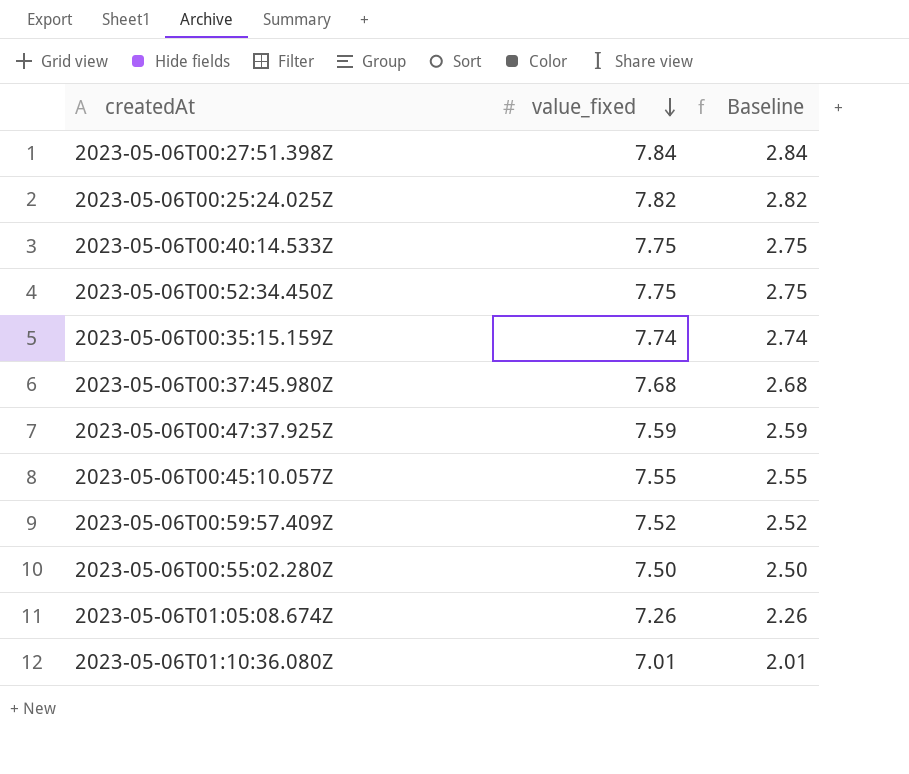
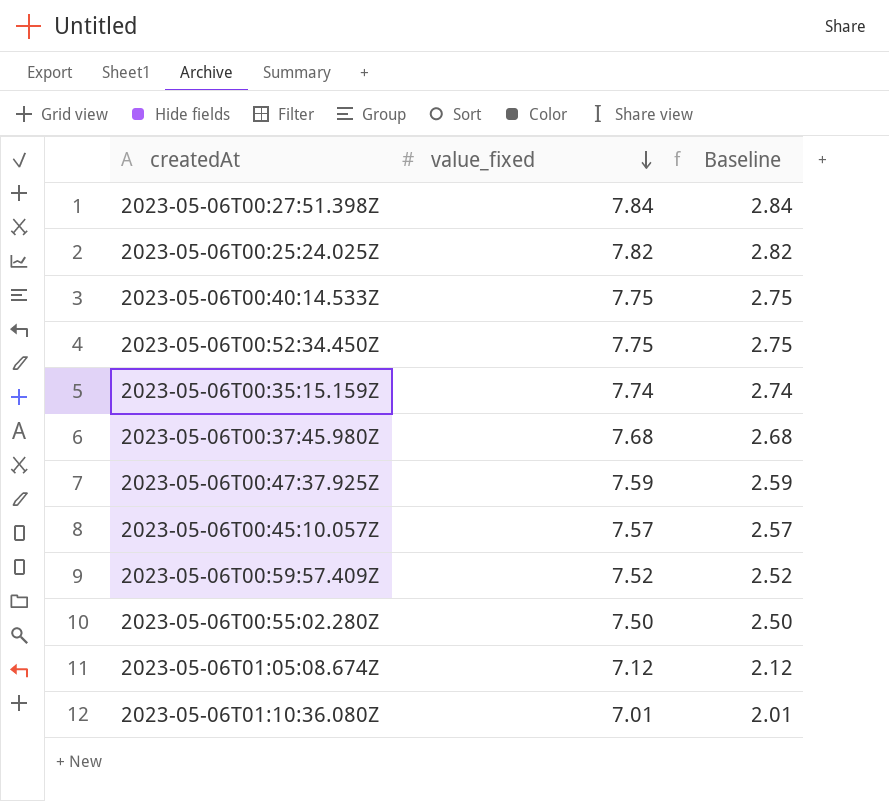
2023-05-06T00:45:10.057Z | value_fixed: 7.55 -> 7.57
2023-05-06T00:45:10.057Z | Baseline: 2.55 -> 2.57
2023-05-06T01:05:08.674Z | value_fixed: 7.26 -> 7.12
2023-05-06T01:05:08.674Z | Baseline: 2.26 -> 2.12

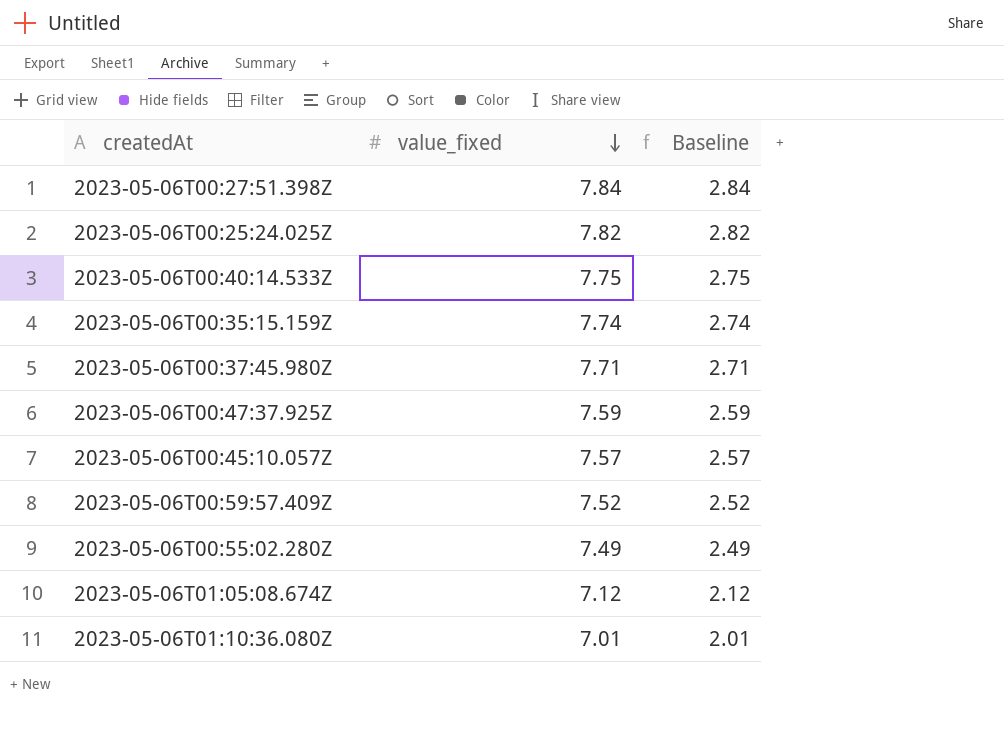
row 2023-05-06T00:52:34.450Z: 7.75 | 2.75 -> none
2023-05-06T00:37:45.980Z | value_fixed: 7.68 -> 7.71
2023-05-06T00:37:45.980Z | Baseline: 2.68 -> 2.71
2023-05-06T00:55:02.280Z | value_fixed: 7.50 -> 7.49
2023-05-06T00:55:02.280Z | Baseline: 2.50 -> 2.49

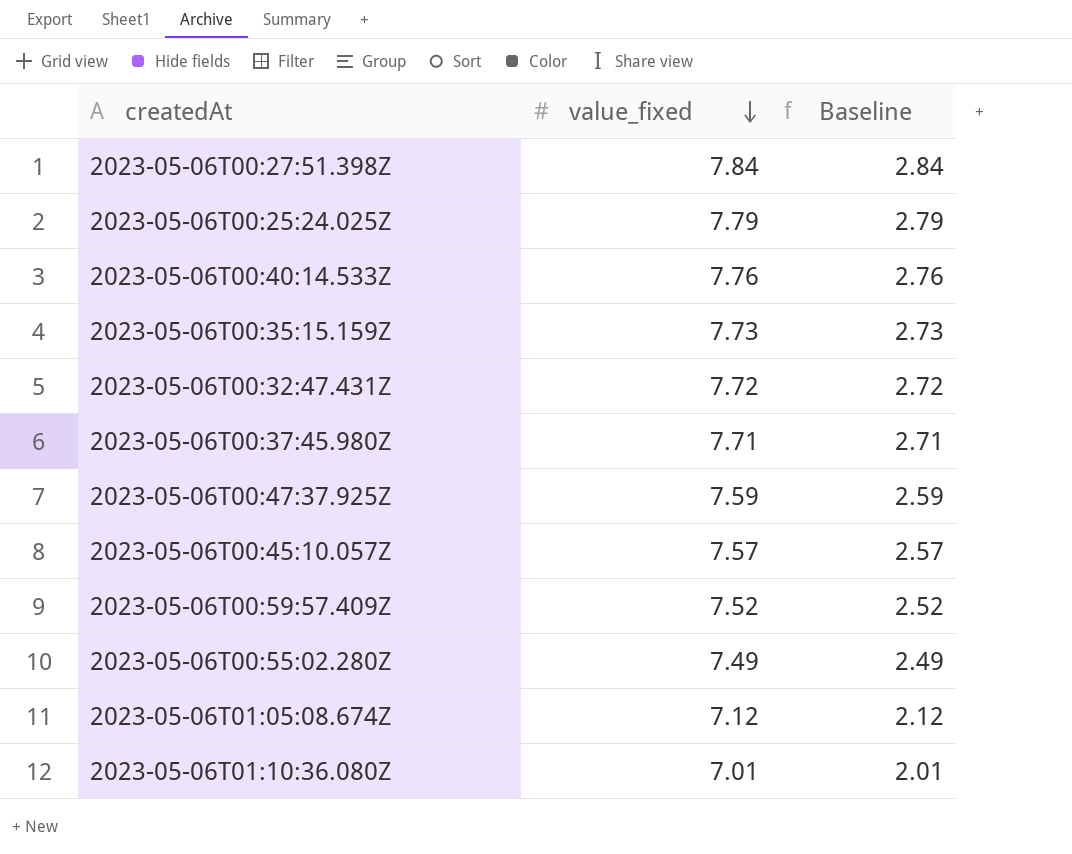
2023-05-06T00:25:24.025Z | value_fixed: 7.82 -> 7.79
2023-05-06T00:25:24.025Z | Baseline: 2.82 -> 2.79
2023-05-06T00:40:14.533Z | value_fixed: 7.75 -> 7.76
2023-05-06T00:40:14.533Z | Baseline: 2.75 -> 2.76
2023-05-06T00:35:15.159Z | value_fixed: 7.74 -> 7.73
2023-05-06T00:35:15.159Z | Baseline: 2.74 -> 2.73
row 2023-05-06T00:32:47.431Z: none -> 7.72 | 2.72

